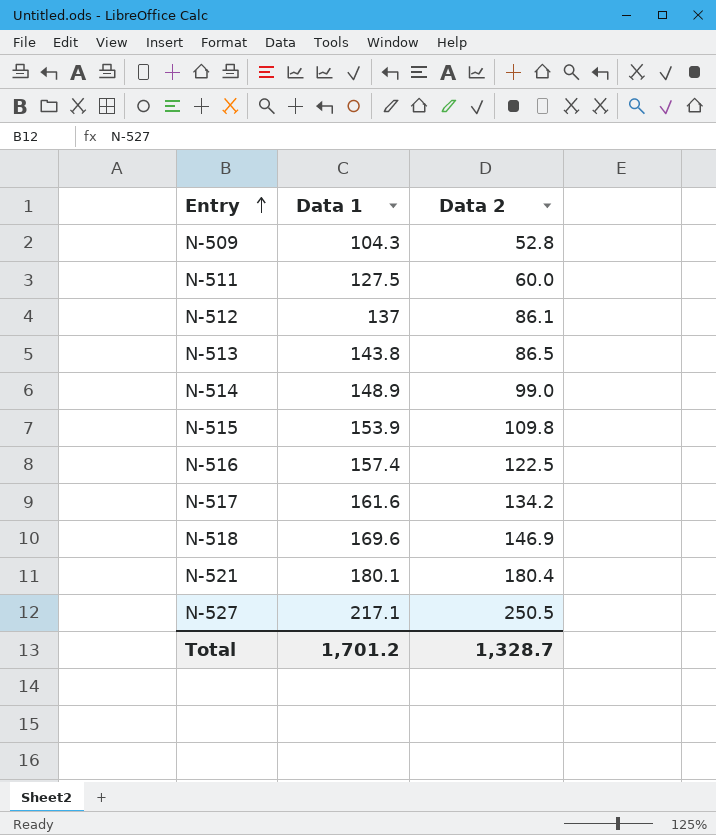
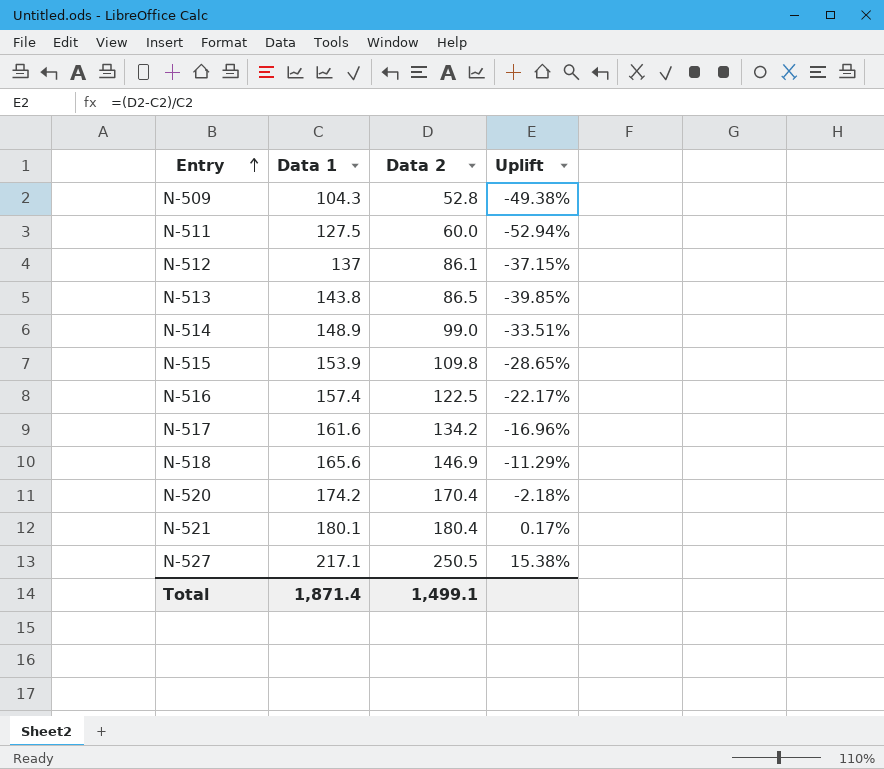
column Uplift | formula: none -> ([Data 2] - [Data 1]) / [Data 1]
N-518 | Data 1: 169.6 -> 165.6
row N-520: none -> 174.2 | 170.4 | -2.18%
Total | Data 1: 1,701.2 -> 1,871.4
Total | Data 2: 1,328.7 -> 1,499.1

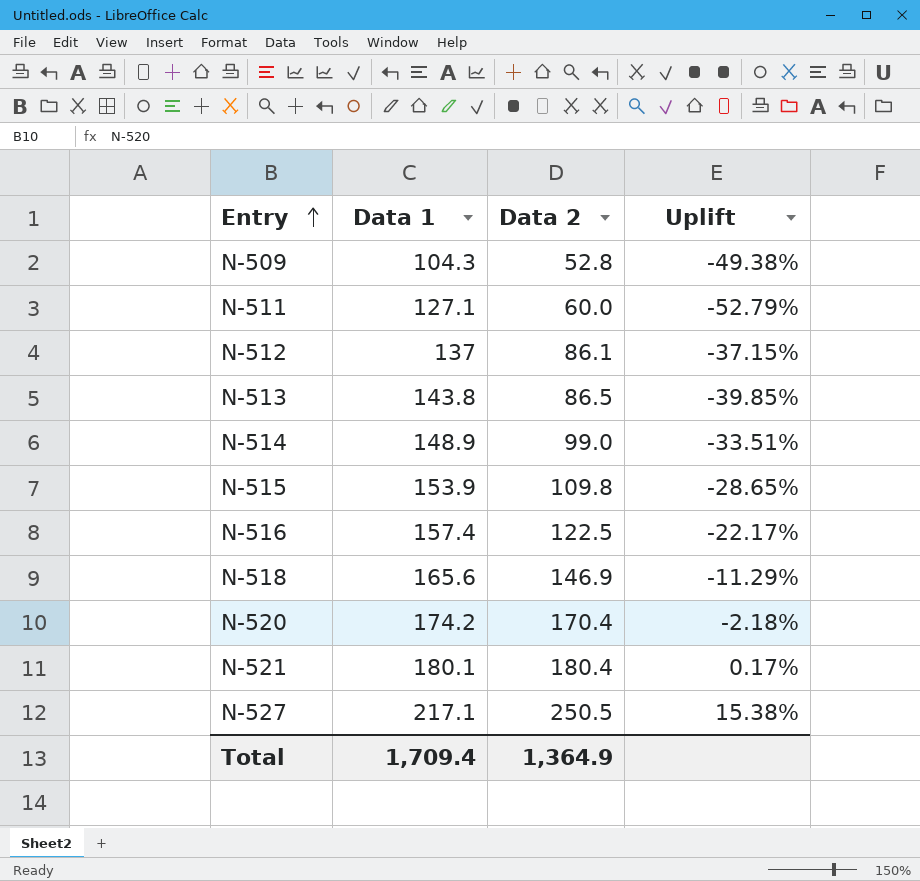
row N-517: 161.6 | 134.2 | -16.96% -> none
N-511 | Data 1: 127.5 -> 127.1
N-511 | Uplift: -52.94% -> -52.79%
Total | Data 1: 1,871.4 -> 1,709.4
Total | Data 2: 1,499.1 -> 1,364.9

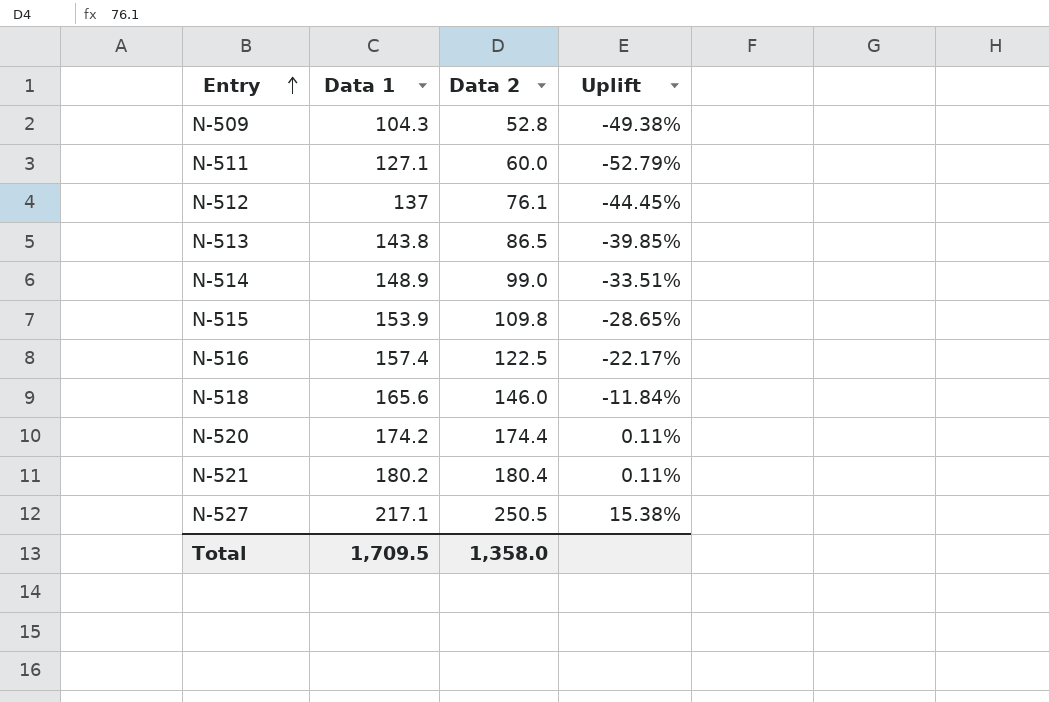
N-512 | Data 2: 86.1 -> 76.1
N-512 | Uplift: -37.15% -> -44.45%
N-518 | Data 2: 146.9 -> 146.0
N-518 | Uplift: -11.29% -> -11.84%
N-520 | Data 2: 170.4 -> 174.4
N-520 | Uplift: -2.18% -> 0.11%
N-521 | Data 1: 180.1 -> 180.2
N-521 | Uplift: 0.17% -> 0.11%
Total | Data 1: 1,709.4 -> 1,709.5
Total | Data 2: 1,364.9 -> 1,358.0

